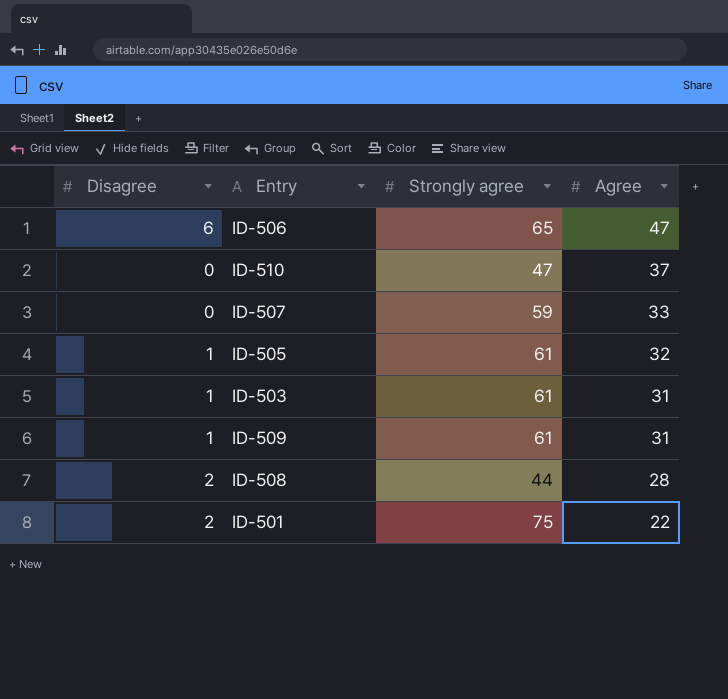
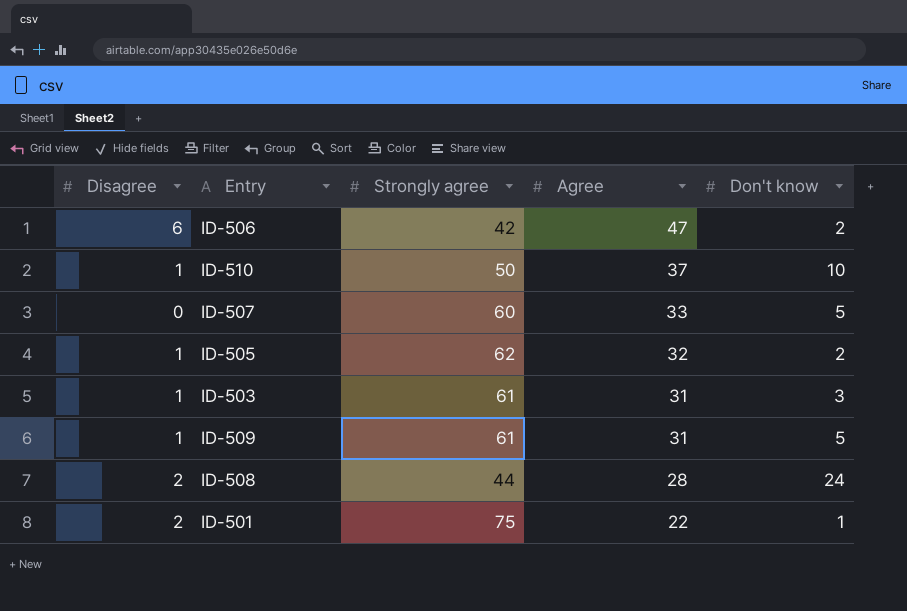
column Don't know | position: none -> 5
ID-506 | Strongly agree: 65 -> 42
ID-510 | Disagree: 0 -> 1
ID-510 | Strongly agree: 47 -> 50
ID-507 | Strongly agree: 59 -> 60
ID-505 | Strongly agree: 61 -> 62

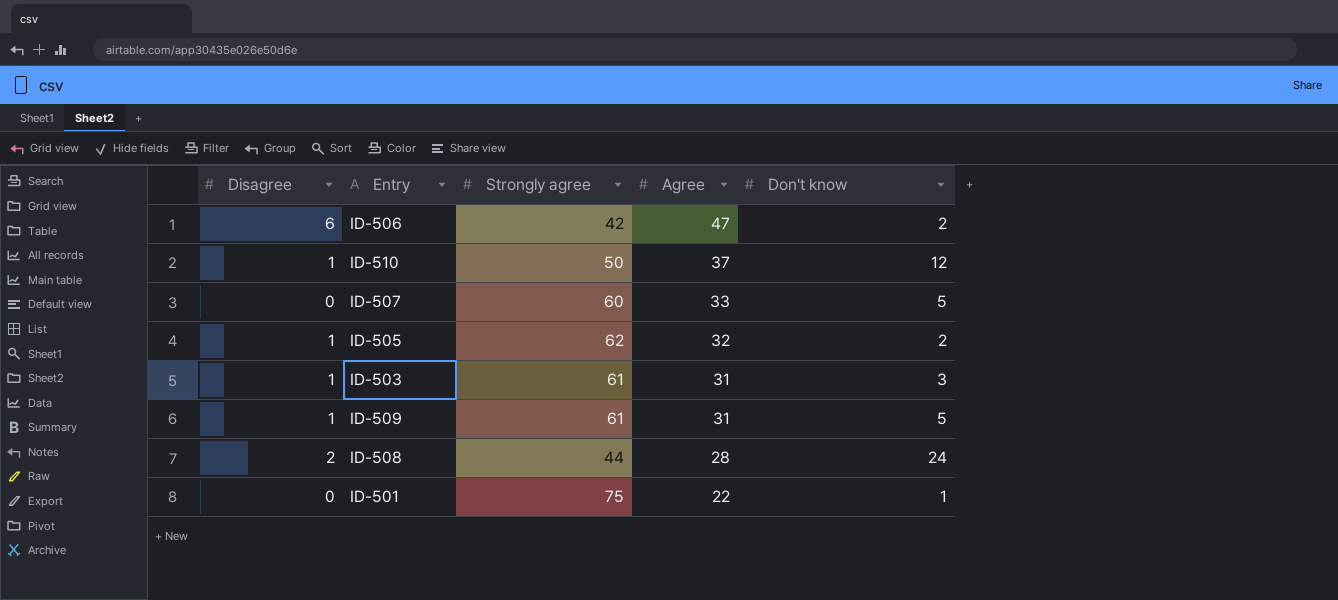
ID-510 | Don't know: 10 -> 12
ID-501 | Disagree: 2 -> 0

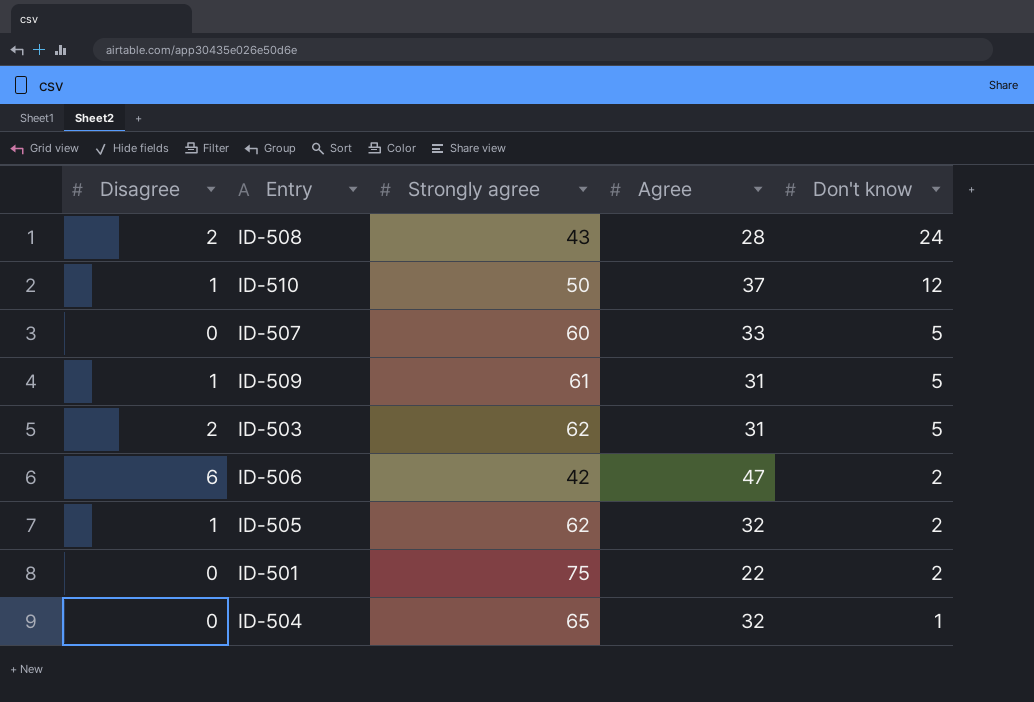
row order: Agree descending -> Don't know descending
ID-508 | Strongly agree: 44 -> 43
ID-503 | Disagree: 1 -> 2
ID-503 | Strongly agree: 61 -> 62
ID-503 | Don't know: 3 -> 5
ID-501 | Don't know: 1 -> 2
row ID-504: none -> 0 | 65 | 32 | 1

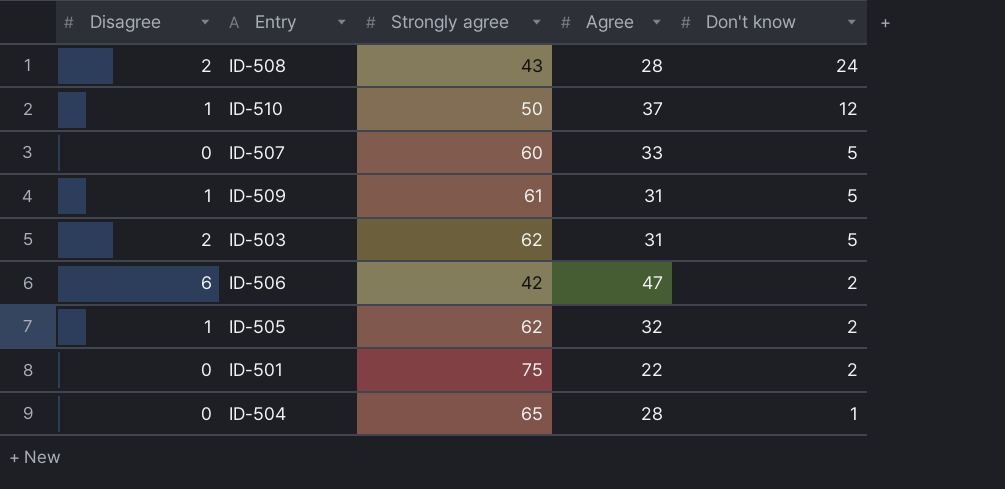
ID-504 | Agree: 32 -> 28

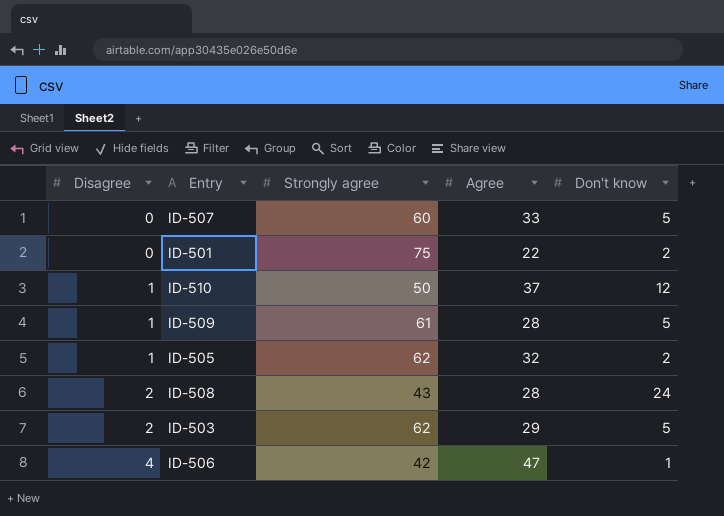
row order: Don't know descending -> Disagree ascending
row ID-504: 0 | 65 | 28 | 1 -> none
ID-509 | Agree: 31 -> 28
ID-503 | Agree: 31 -> 29
ID-506 | Disagree: 6 -> 4
ID-506 | Don't know: 2 -> 1

